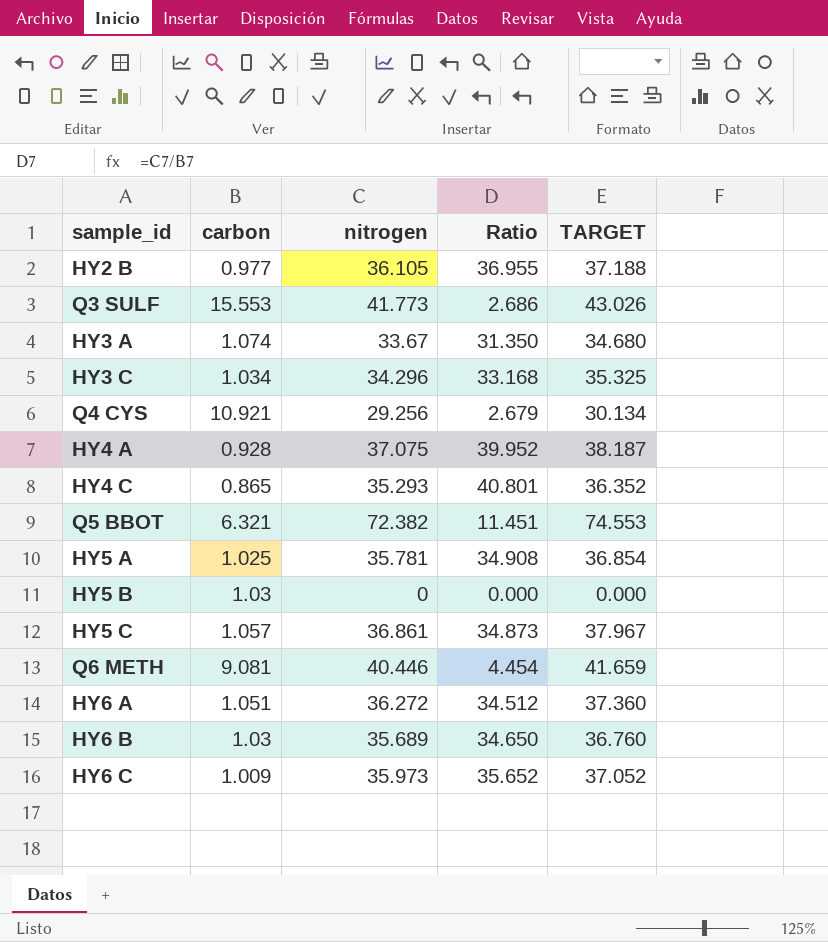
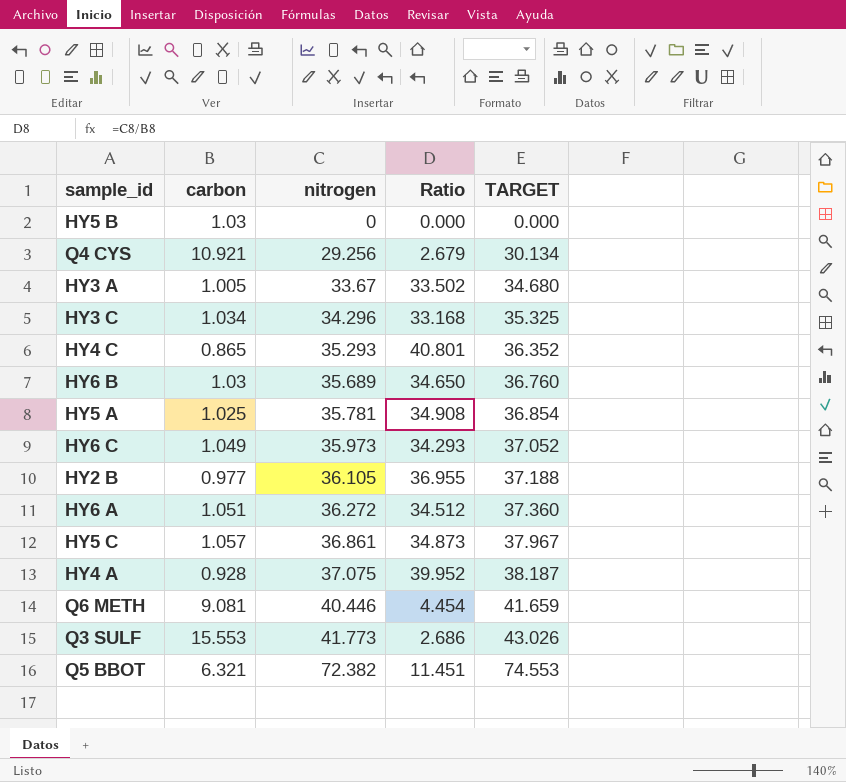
row order: none -> nitrogen ascending
HY3 A | carbon: 1.074 -> 1.005
HY3 A | Ratio: 31.350 -> 33.502
HY6 C | carbon: 1.009 -> 1.049
HY6 C | Ratio: 35.652 -> 34.293

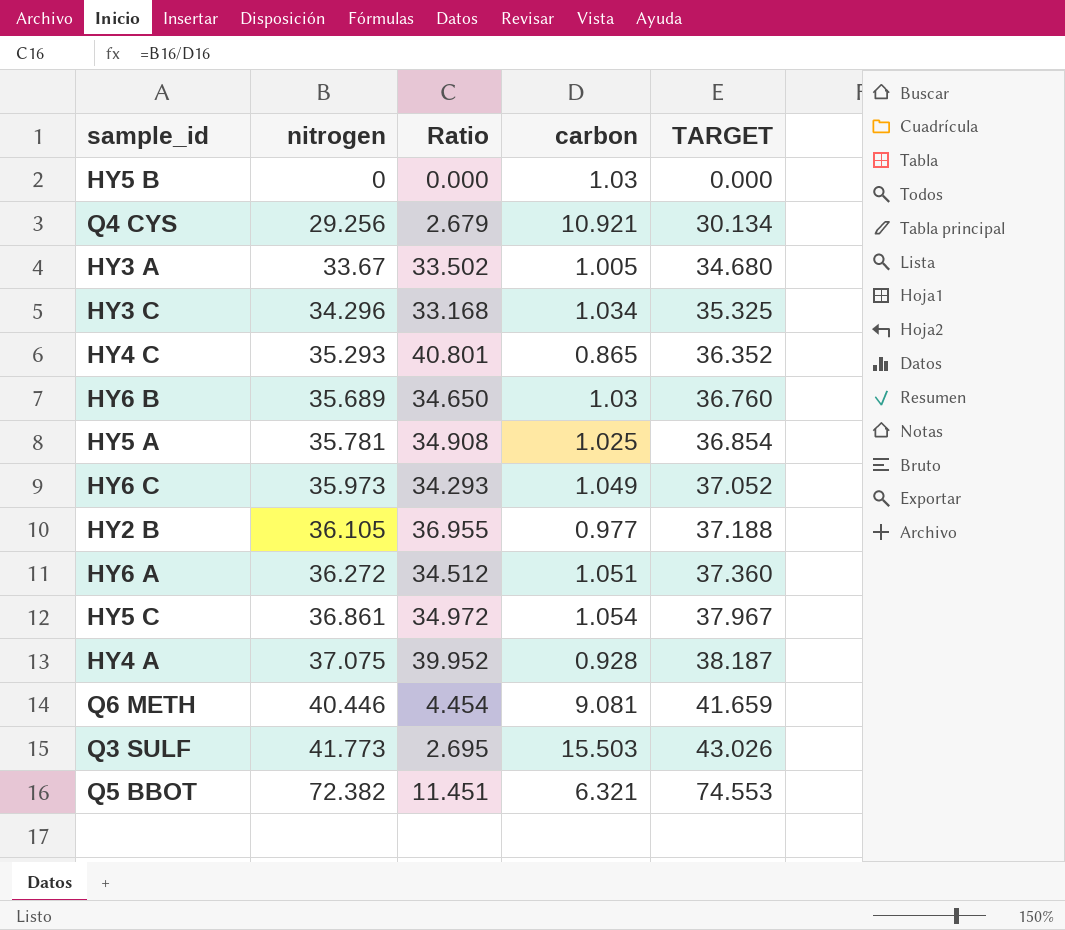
column carbon | position: 2 -> 4
HY5 C | Ratio: 34.873 -> 34.972
HY5 C | carbon: 1.057 -> 1.054
Q3 SULF | Ratio: 2.686 -> 2.695
Q3 SULF | carbon: 15.553 -> 15.503

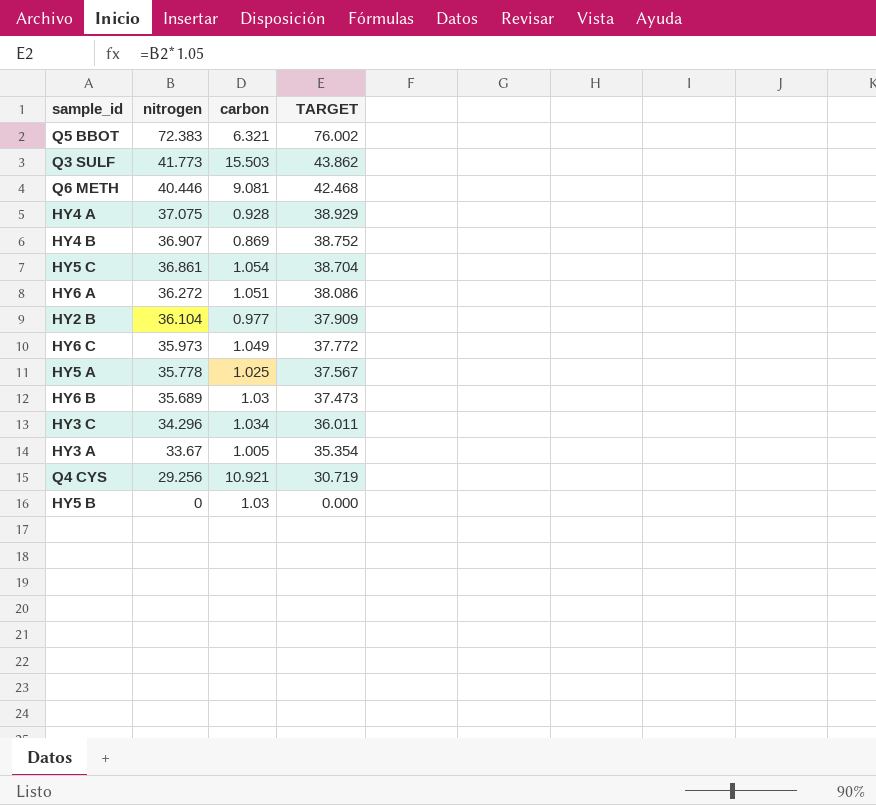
row order: nitrogen ascending -> nitrogen descending
column Ratio | formula: [nitrogen] / [carbon] -> none
column TARGET | formula: [nitrogen] * 1.03 -> [nitrogen] * 1.05
row HY4 C: 35.293 | 40.801 | 0.865 | 36.352 -> none
Q5 BBOT | nitrogen: 72.382 -> 72.383
row HY4 B: none -> 36.907 | 0.869 | 38.752
HY2 B | nitrogen: 36.105 -> 36.104
HY5 A | nitrogen: 35.781 -> 35.778

